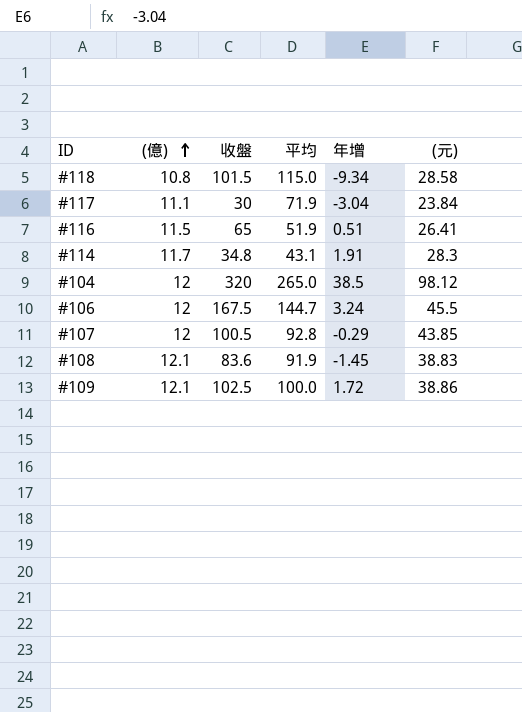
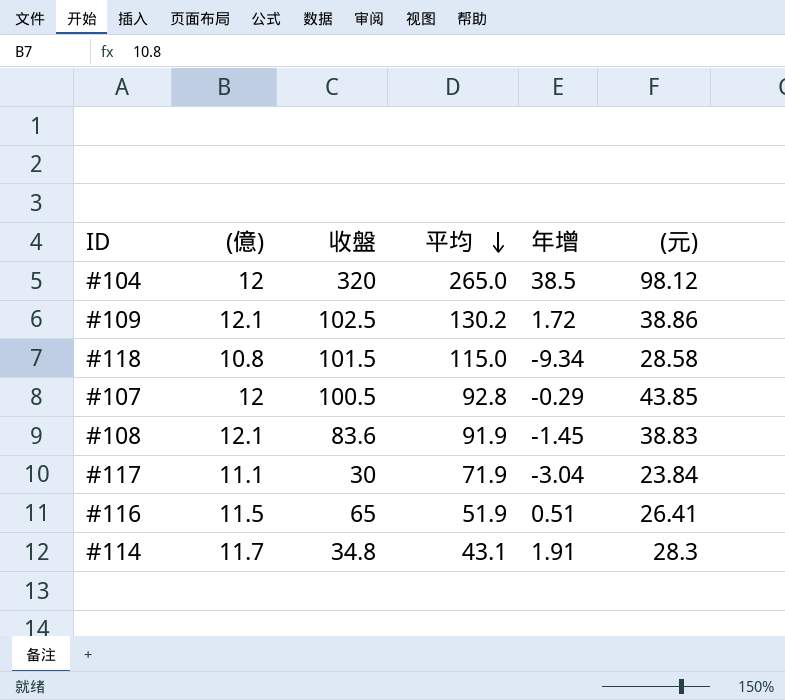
row order: (億) ascending -> 平均 descending
row #106: 12 | 167.5 | 144.7 | 3.24 | 45.5 -> none
#109 | 平均: 100.0 -> 130.2

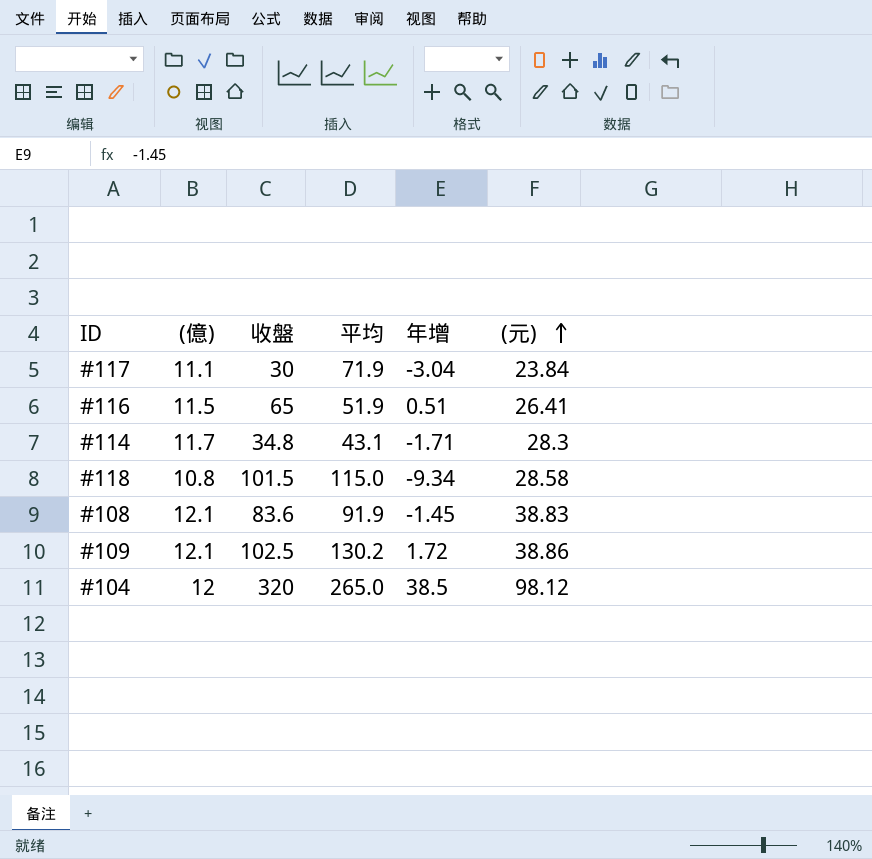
row order: 平均 descending -> (元) ascending
row #107: 12 | 100.5 | 92.8 | -0.29 | 43.85 -> none
#114 | 年增: 1.91 -> -1.71

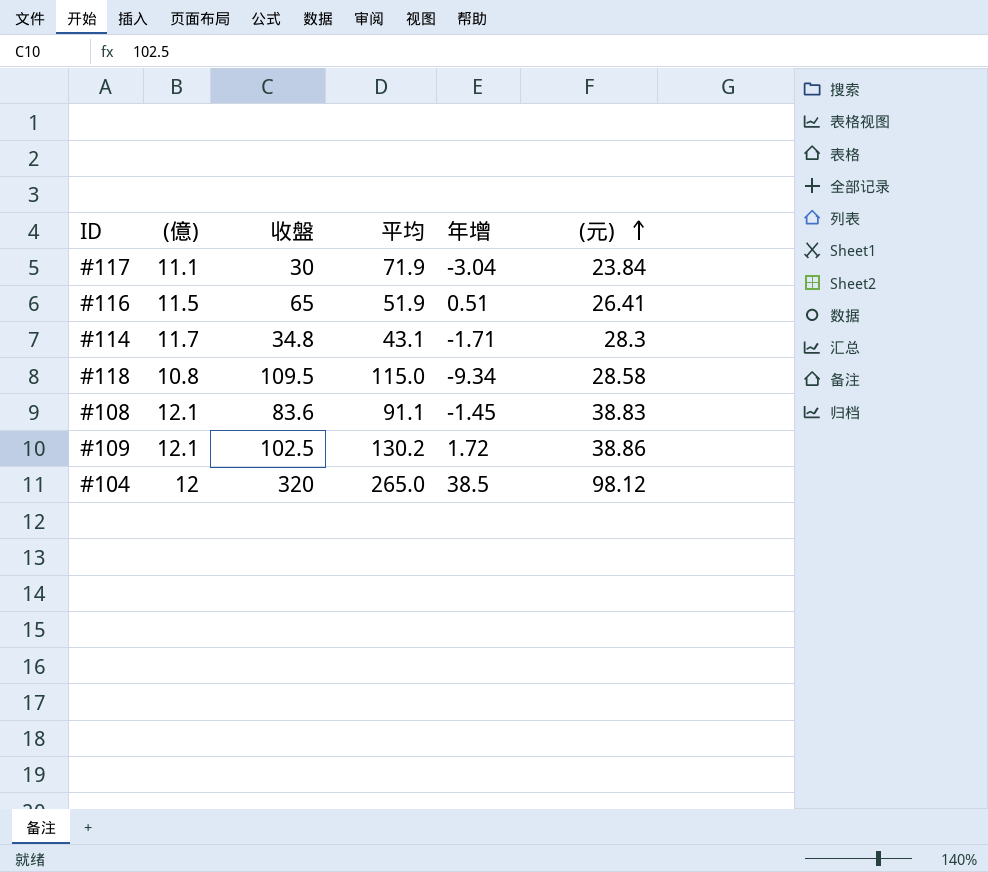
#118 | 收盤: 101.5 -> 109.5
#108 | 平均: 91.9 -> 91.1

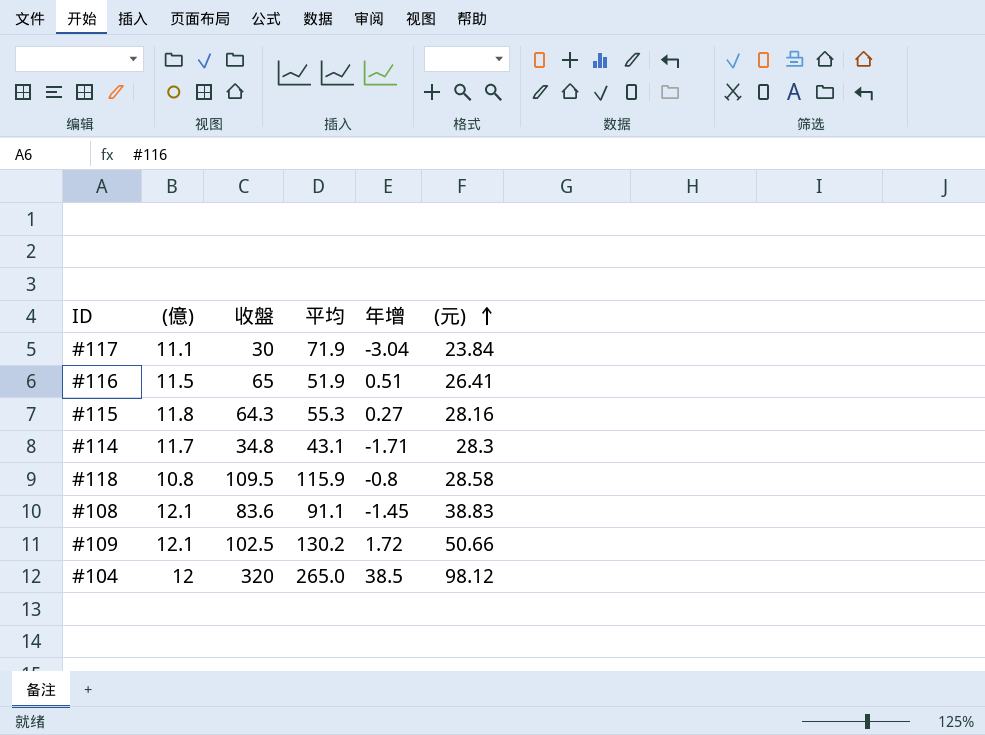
row #115: none -> 11.8 | 64.3 | 55.3 | 0.27 | 28.16
#118 | 平均: 115.0 -> 115.9
#118 | 年增: -9.34 -> -0.8
#109 | (元): 38.86 -> 50.66

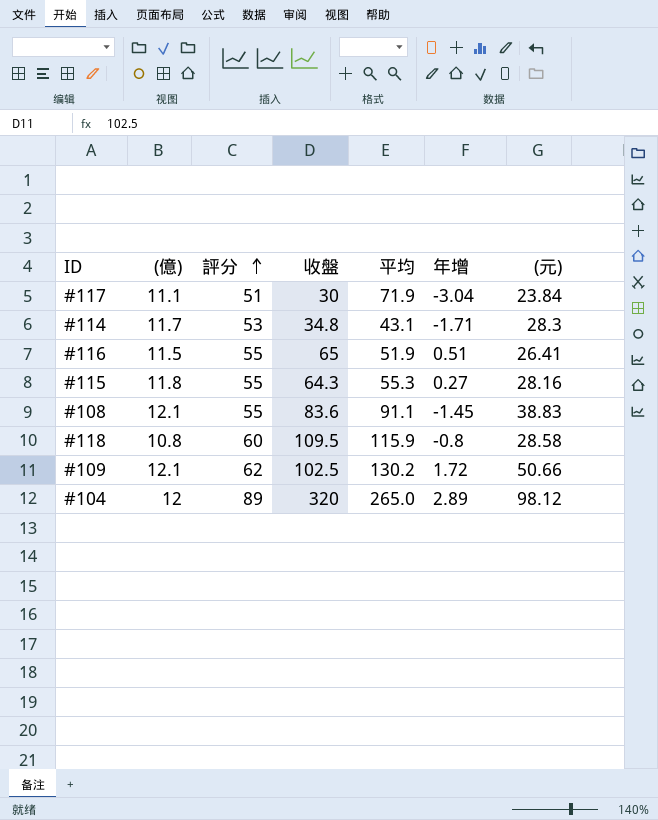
row order: (元) ascending -> 評分 ascending
column 評分 | position: none -> 3
#104 | 年增: 38.5 -> 2.89

